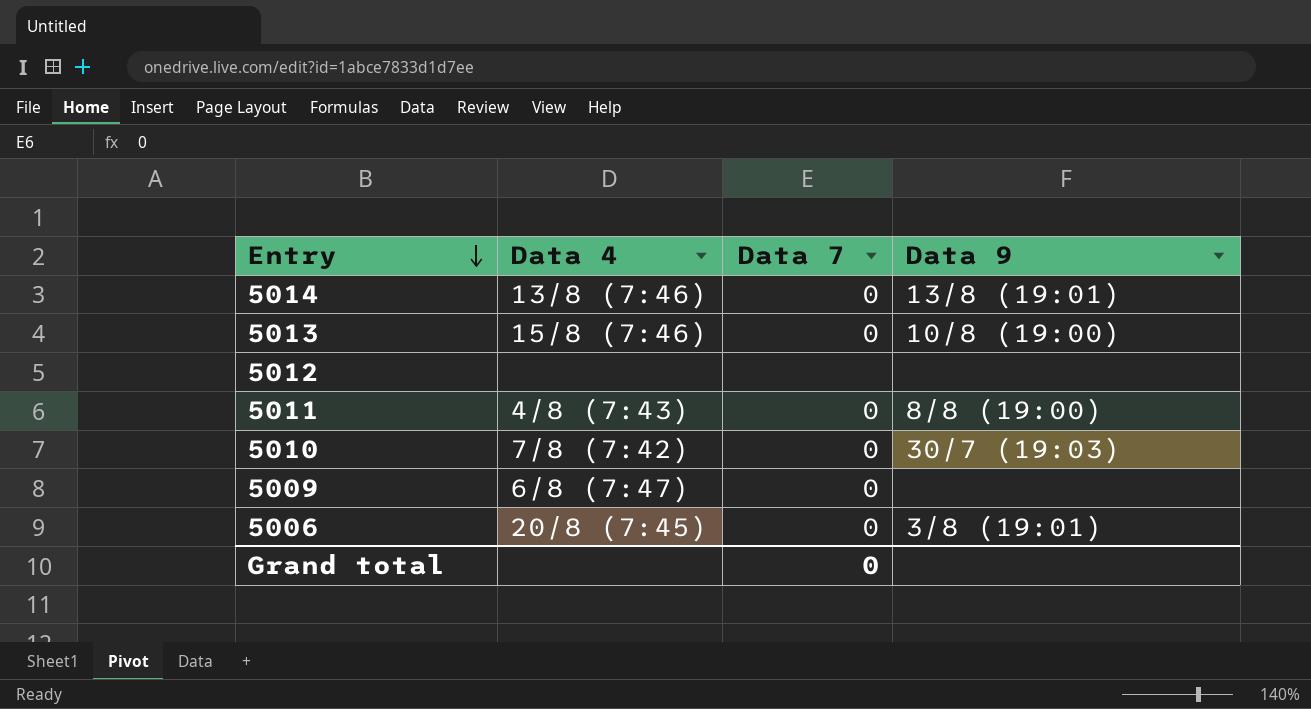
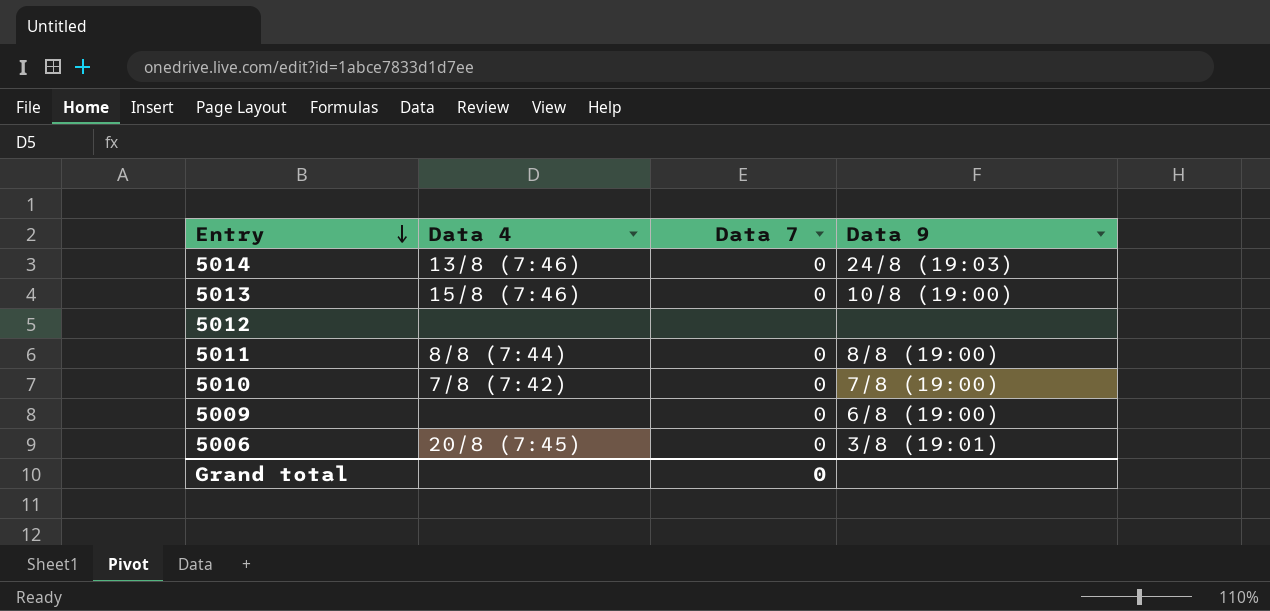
5014 | Data 9: 13/8 (19:01) -> 24/8 (19:03)
5011 | Data 4: 4/8 (7:43) -> 8/8 (7:44)
5010 | Data 9: 30/7 (19:03) -> 7/8 (19:00)
5009 | Data 4: 6/8 (7:47) -> none
5009 | Data 9: none -> 6/8 (19:00)

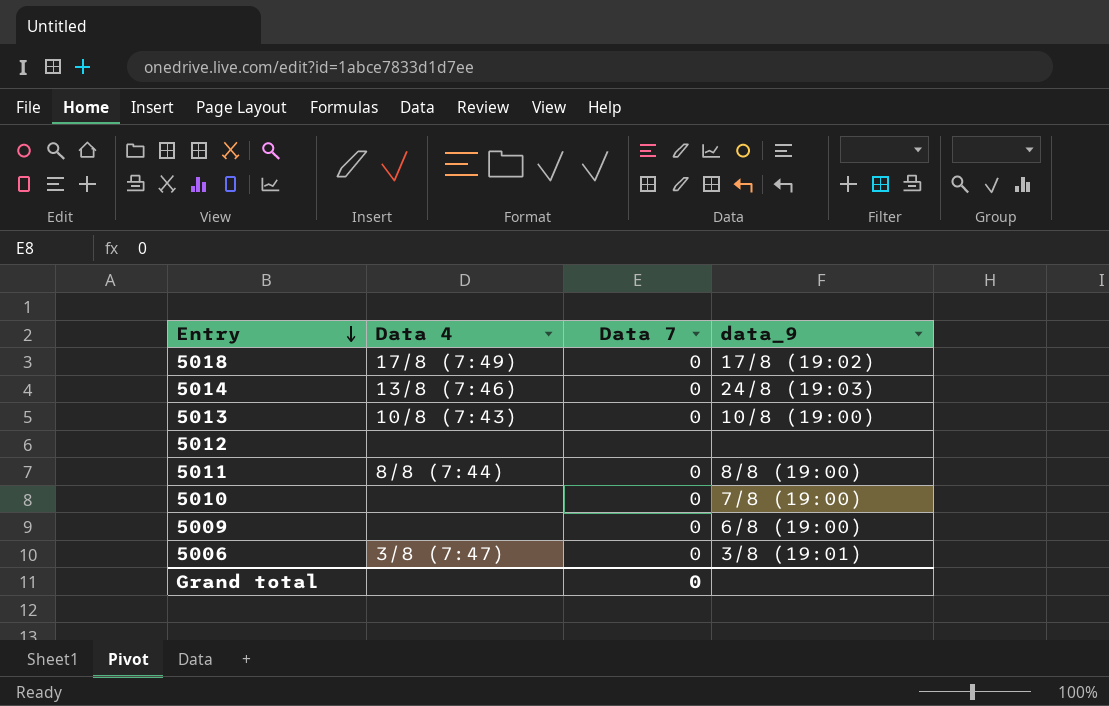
column name: Data 9 -> data_9
row 5018: none -> 17/8 (7:49) | 0 | 17/8 (19:02)
5013 | Data 4: 15/8 (7:46) -> 10/8 (7:43)
5010 | Data 4: 7/8 (7:42) -> none
5006 | Data 4: 20/8 (7:45) -> 3/8 (7:47)

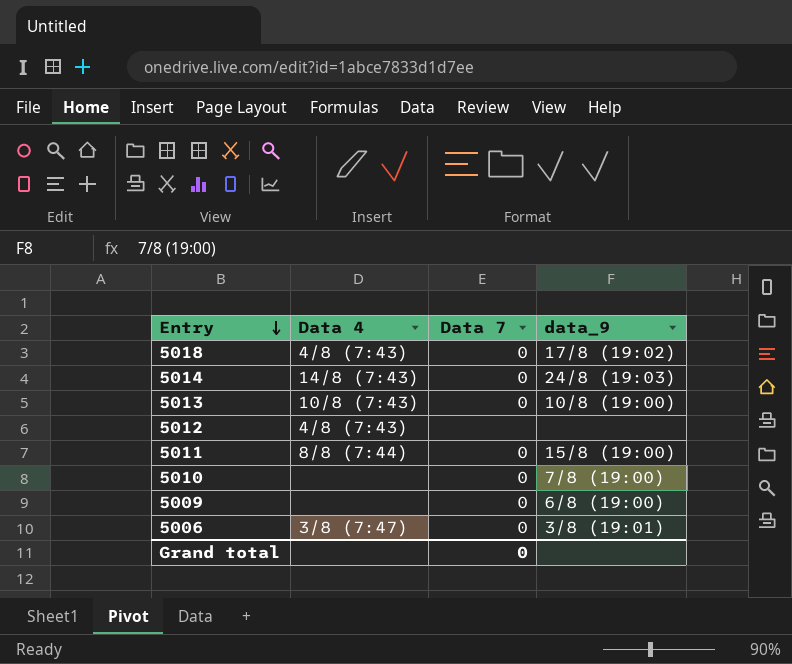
5018 | Data 4: 17/8 (7:49) -> 4/8 (7:43)
5014 | Data 4: 13/8 (7:46) -> 14/8 (7:43)
5012 | Data 4: none -> 4/8 (7:43)
5011 | data_9: 8/8 (19:00) -> 15/8 (19:00)

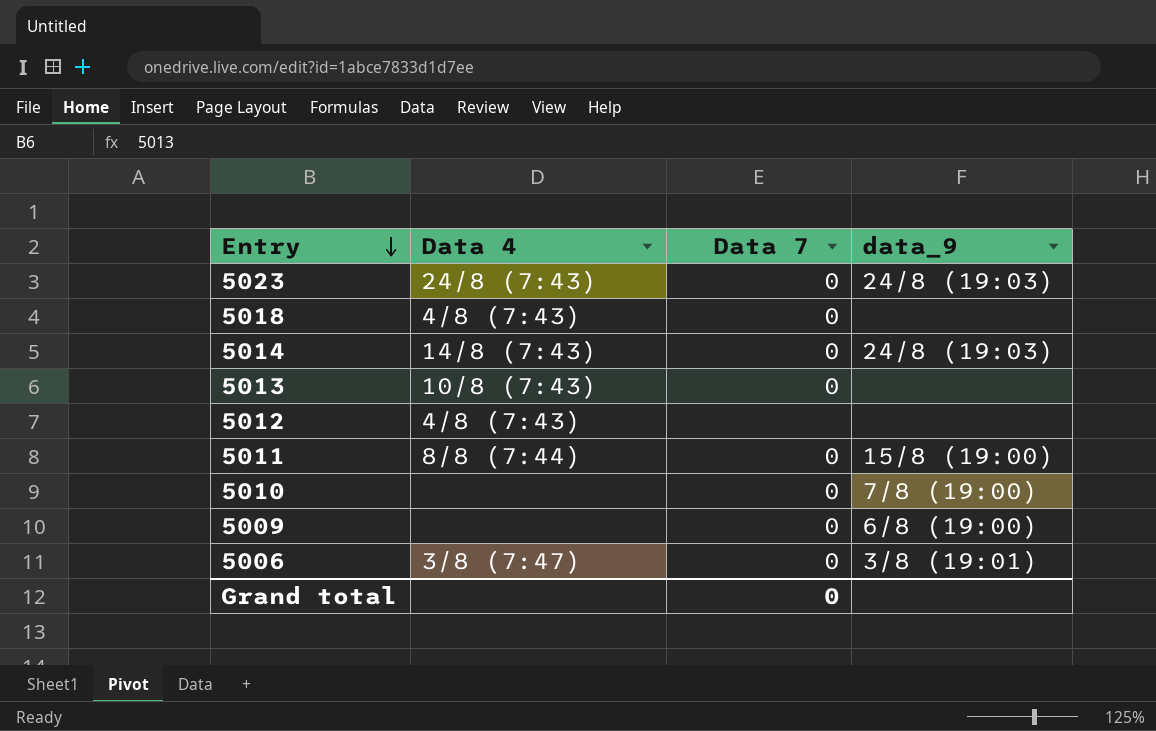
row 5023: none -> 24/8 (7:43) | 0 | 24/8 (19:03)
5018 | data_9: 17/8 (19:02) -> none
5013 | data_9: 10/8 (19:00) -> none

